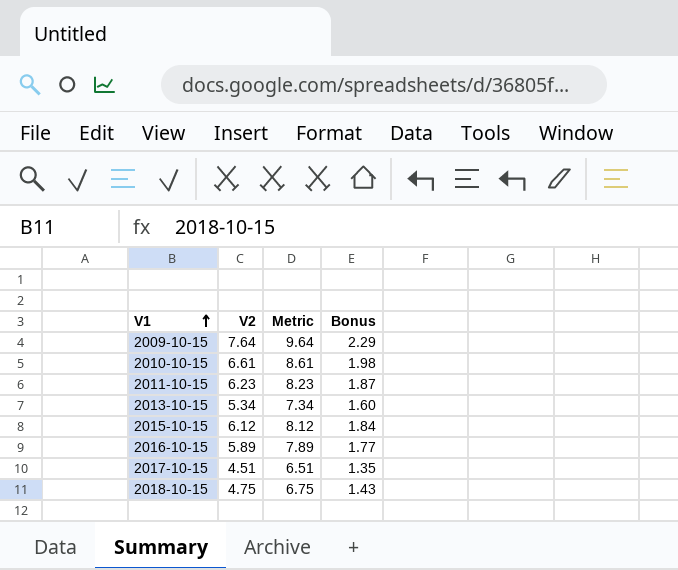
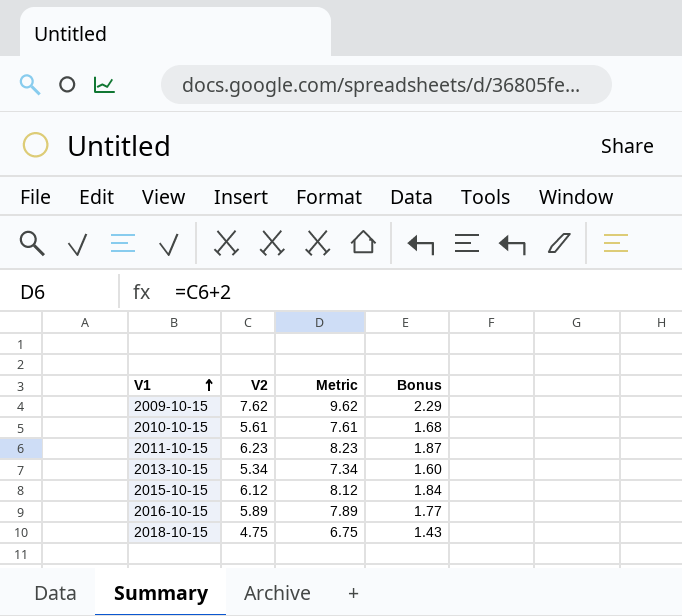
row 2017-10-15: 4.51 | 6.51 | 1.35 -> none
2009-10-15 | V2: 7.64 -> 7.62
2009-10-15 | Metric: 9.64 -> 9.62
2010-10-15 | V2: 6.61 -> 5.61
2010-10-15 | Metric: 8.61 -> 7.61
2010-10-15 | Bonus: 1.98 -> 1.68

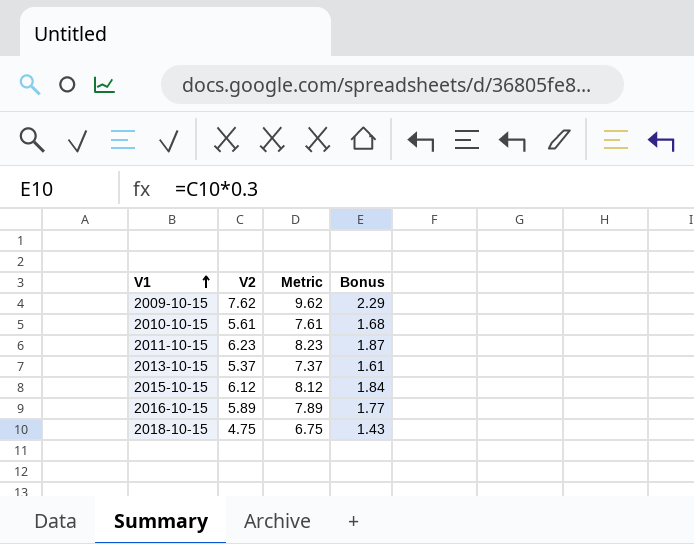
2013-10-15 | V2: 5.34 -> 5.37
2013-10-15 | Metric: 7.34 -> 7.37
2013-10-15 | Bonus: 1.60 -> 1.61

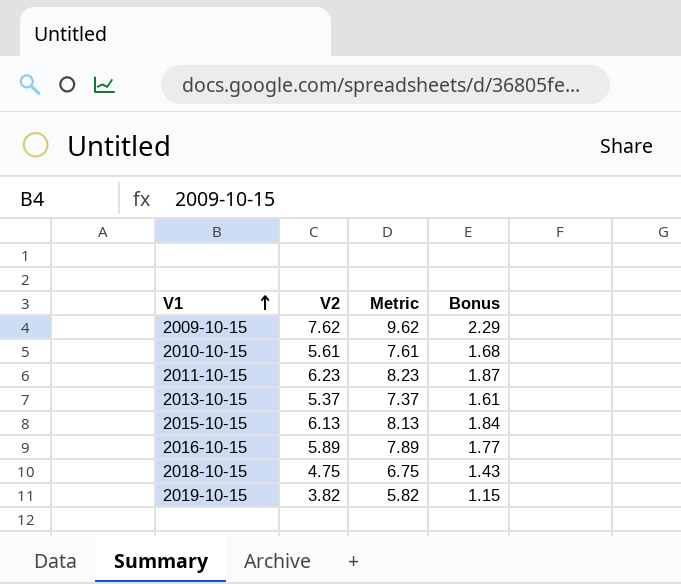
2015-10-15 | V2: 6.12 -> 6.13
2015-10-15 | Metric: 8.12 -> 8.13
row 2019-10-15: none -> 3.82 | 5.82 | 1.15

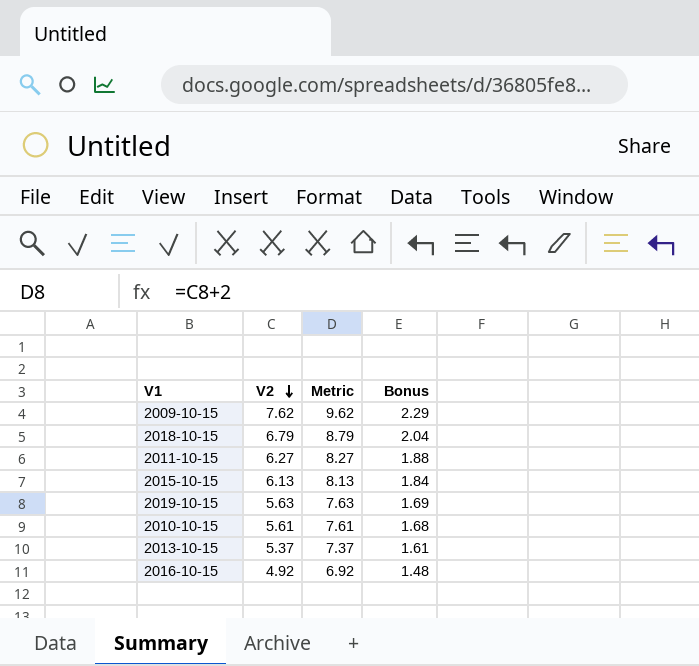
row order: V1 ascending -> V2 descending
2018-10-15 | V2: 4.75 -> 6.79
2018-10-15 | Metric: 6.75 -> 8.79
2018-10-15 | Bonus: 1.43 -> 2.04
2011-10-15 | V2: 6.23 -> 6.27
2011-10-15 | Metric: 8.23 -> 8.27
2011-10-15 | Bonus: 1.87 -> 1.88
2019-10-15 | V2: 3.82 -> 5.63
2019-10-15 | Metric: 5.82 -> 7.63
2019-10-15 | Bonus: 1.15 -> 1.69
2016-10-15 | V2: 5.89 -> 4.92
2016-10-15 | Metric: 7.89 -> 6.92
2016-10-15 | Bonus: 1.77 -> 1.48

